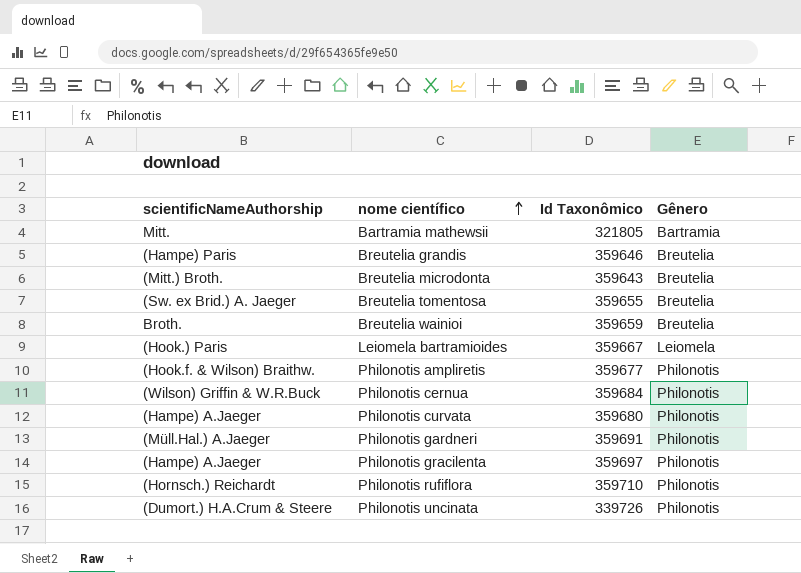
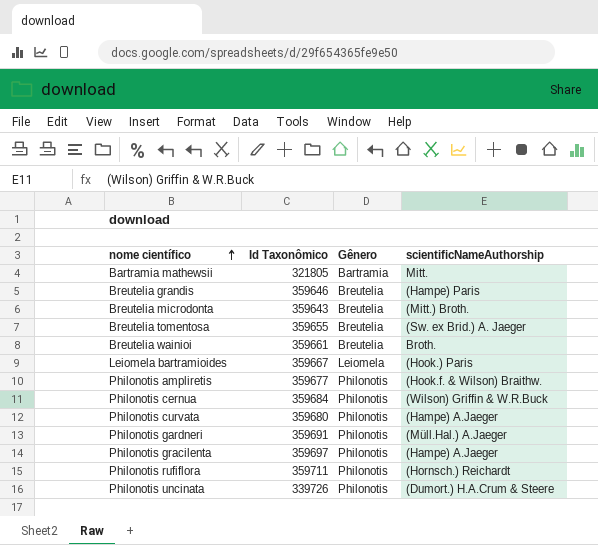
column scientificNameAuthorship | position: 1 -> 4
Breutelia wainioi | Id Taxonômico: 359659 -> 359661
Philonotis rufiflora | Id Taxonômico: 359710 -> 359711

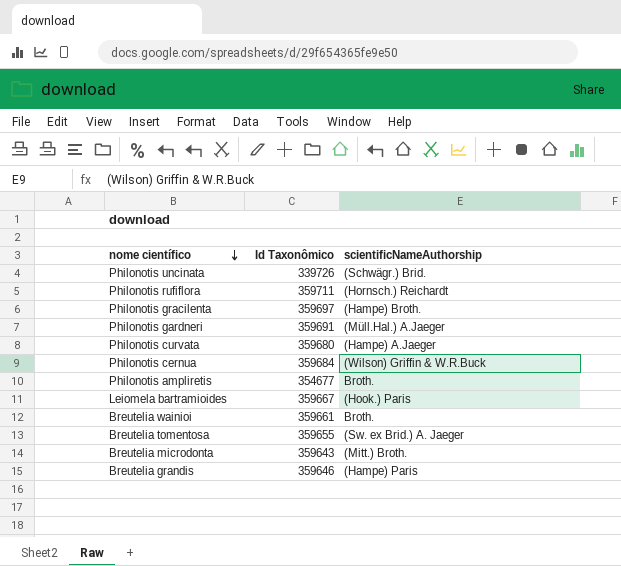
row order: nome científico ascending -> nome científico descending
column Gênero | position: 3 -> none
row Bartramia mathewsii: 321805 | Bartramia | Mitt. -> none
Philonotis uncinata | scientificNameAuthorship: (Dumort.) H.A.Crum & Steere -> (Schwägr.) Brid.
Philonotis gracilenta | scientificNameAuthorship: (Hampe) A.Jaeger -> (Hampe) Broth.
Philonotis ampliretis | Id Taxonômico: 359677 -> 354677
Philonotis ampliretis | scientificNameAuthorship: (Hook.f. & Wilson) Braithw. -> Broth.

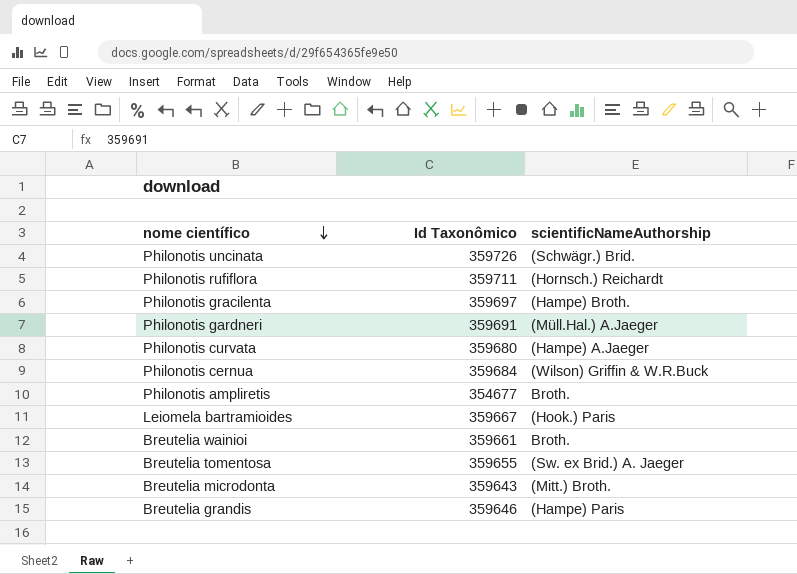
Philonotis uncinata | Id Taxonômico: 339726 -> 359726

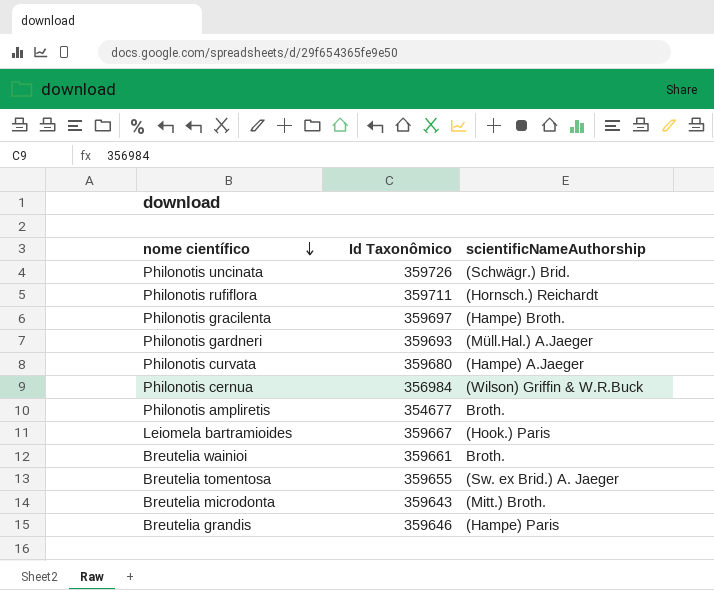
Philonotis gardneri | Id Taxonômico: 359691 -> 359693
Philonotis cernua | Id Taxonômico: 359684 -> 356984

